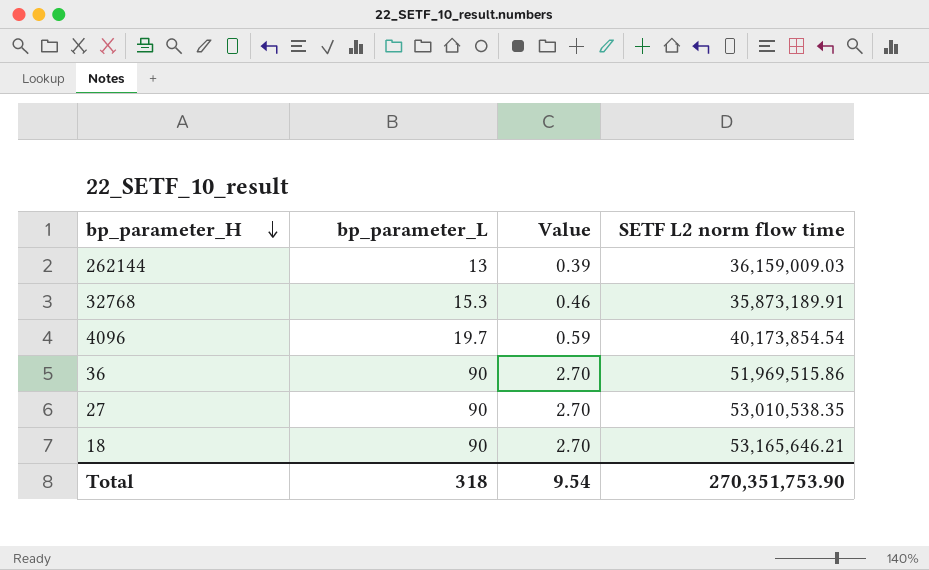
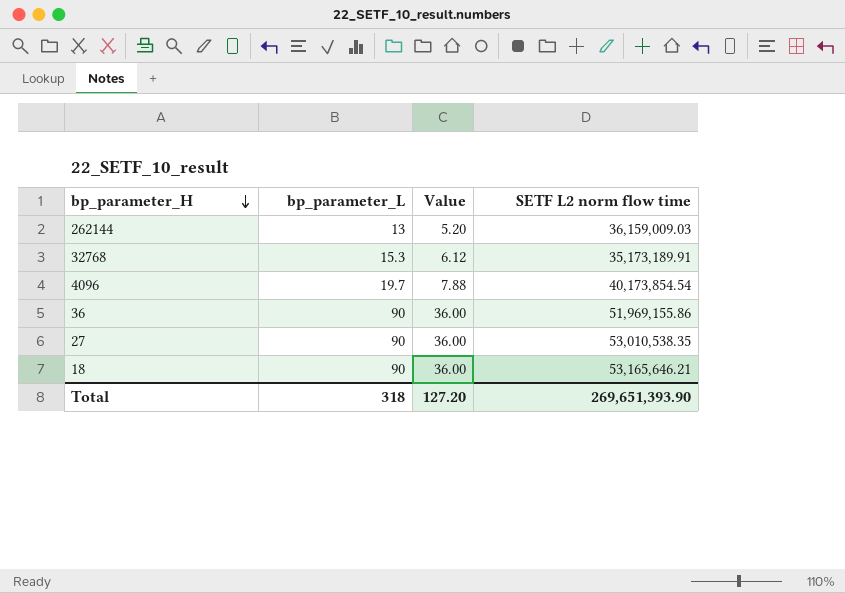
column Value | formula: [bp_parameter_L] * 0.03 -> [bp_parameter_L] * 0.4
32768 | SETF L2 norm flow time: 35,873,189.91 -> 35,173,189.91
36 | SETF L2 norm flow time: 51,969,515.86 -> 51,969,155.86
Total | Value: 9.54 -> 127.20
Total | SETF L2 norm flow time: 270,351,753.90 -> 269,651,393.90

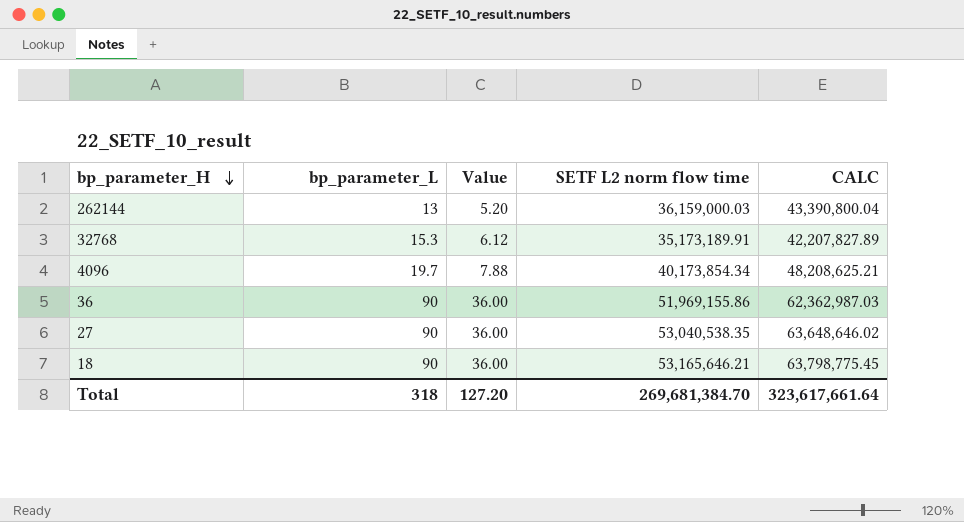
column CALC | formula: none -> [SETF L2 norm flow time] * 1.2
262144 | SETF L2 norm flow time: 36,159,009.03 -> 36,159,000.03
4096 | SETF L2 norm flow time: 40,173,854.54 -> 40,173,854.34
27 | SETF L2 norm flow time: 53,010,538.35 -> 53,040,538.35
Total | SETF L2 norm flow time: 269,651,393.90 -> 269,681,384.70

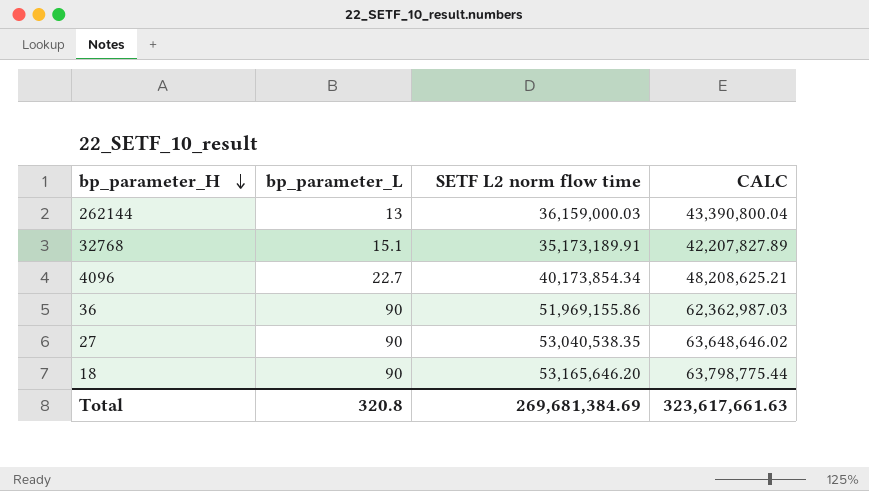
column Value | formula: [bp_parameter_L] * 0.4 -> none
32768 | bp_parameter_L: 15.3 -> 15.1
4096 | bp_parameter_L: 19.7 -> 22.7
18 | SETF L2 norm flow time: 53,165,646.21 -> 53,165,646.20
18 | CALC: 63,798,775.45 -> 63,798,775.44
Total | bp_parameter_L: 318 -> 320.8
Total | SETF L2 norm flow time: 269,681,384.70 -> 269,681,384.69
Total | CALC: 323,617,661.64 -> 323,617,661.63

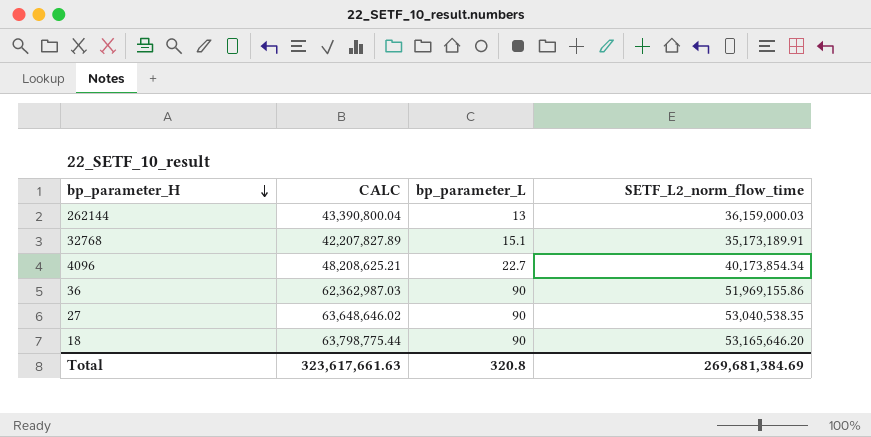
column CALC | position: 4 -> 2
column name: SETF L2 norm flow time -> SETF_L2_norm_flow_time

